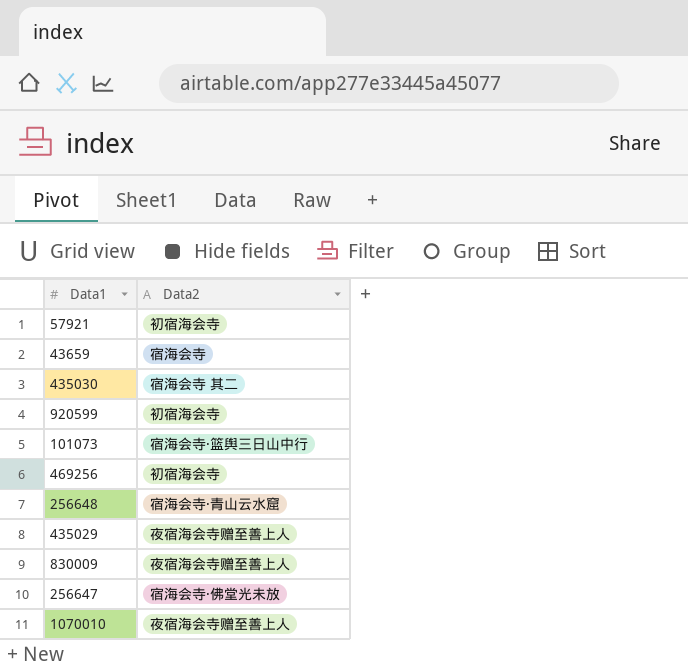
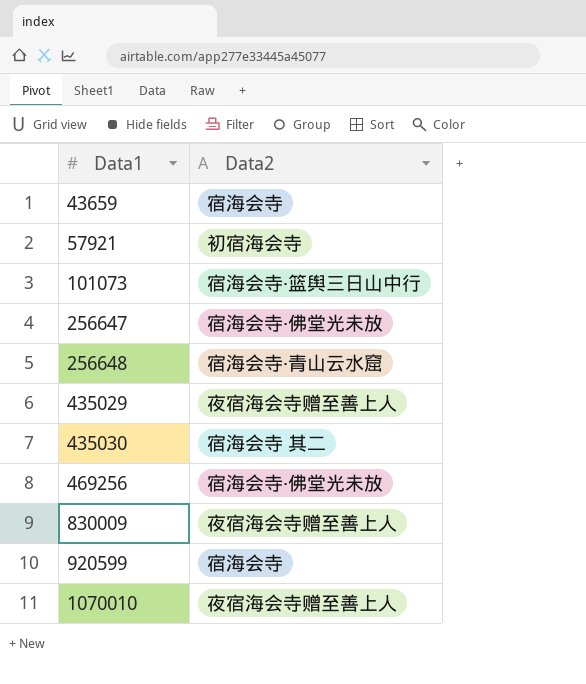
row order: none -> Data1 ascending
469256 | Data2: 初宿海会寺 -> 宿海会寺·佛堂光未放
920599 | Data2: 初宿海会寺 -> 宿海会寺

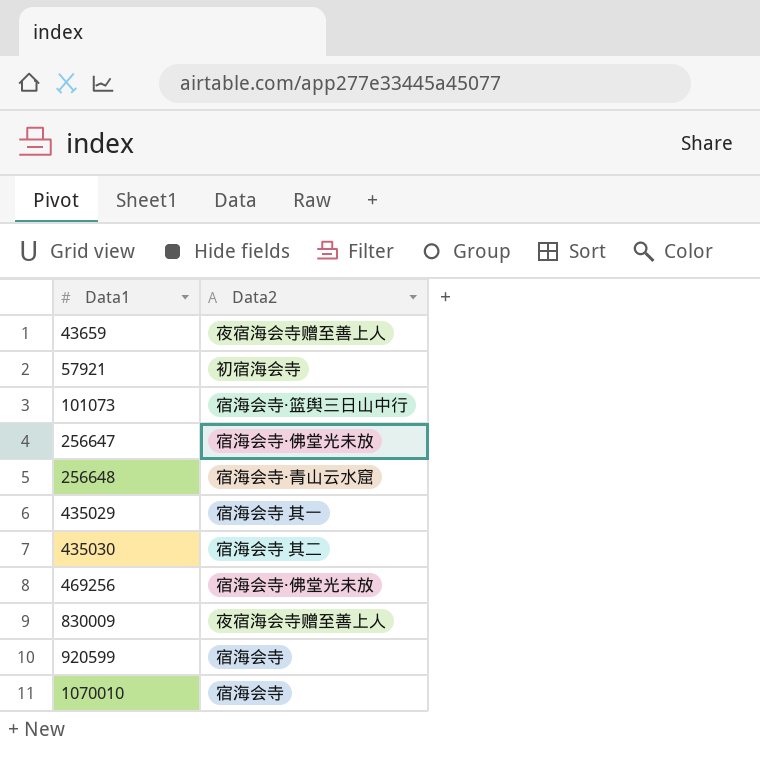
43659 | Data2: 宿海会寺 -> 夜宿海会寺赠至善上人
435029 | Data2: 夜宿海会寺赠至善上人 -> 宿海会寺 其一
1070010 | Data2: 夜宿海会寺赠至善上人 -> 宿海会寺

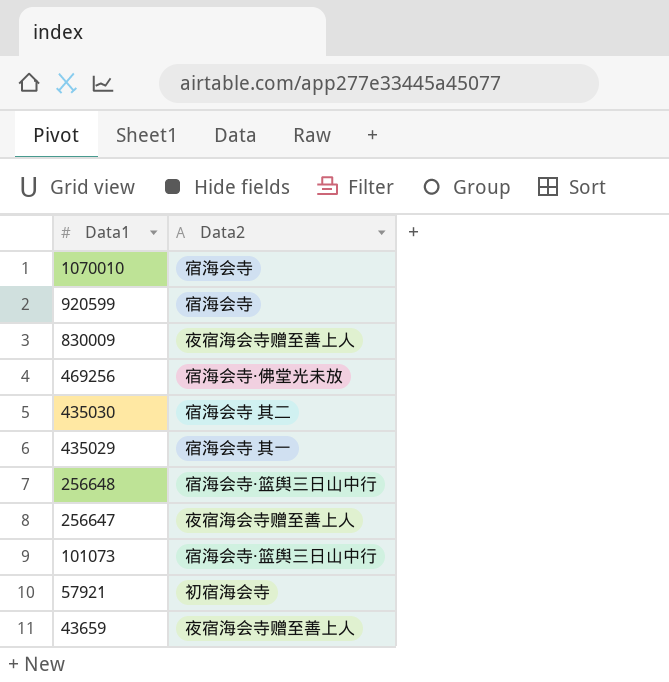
row order: Data1 ascending -> Data1 descending
256648 | Data2: 宿海会寺·青山云水窟 -> 宿海会寺·篮舆三日山中行
256647 | Data2: 宿海会寺·佛堂光未放 -> 夜宿海会寺赠至善上人

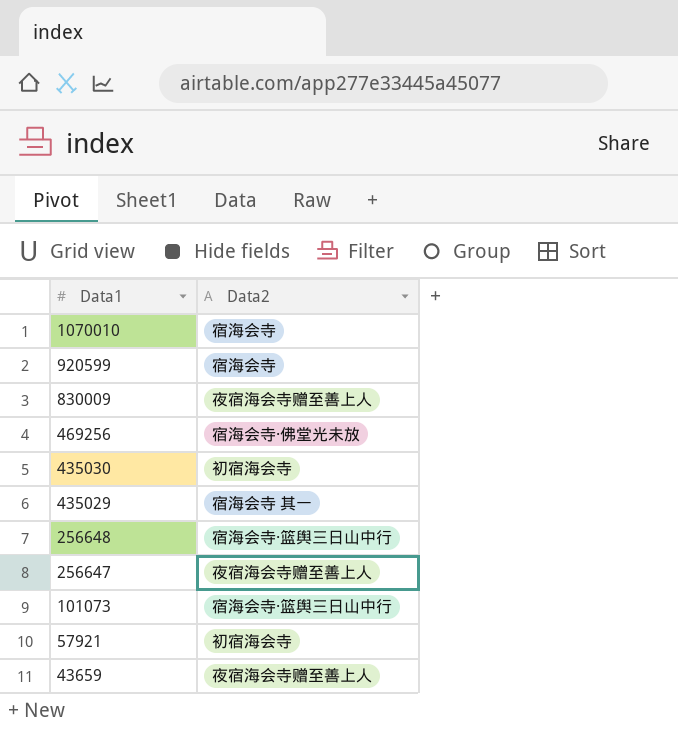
435030 | Data2: 宿海会寺 其二 -> 初宿海会寺

